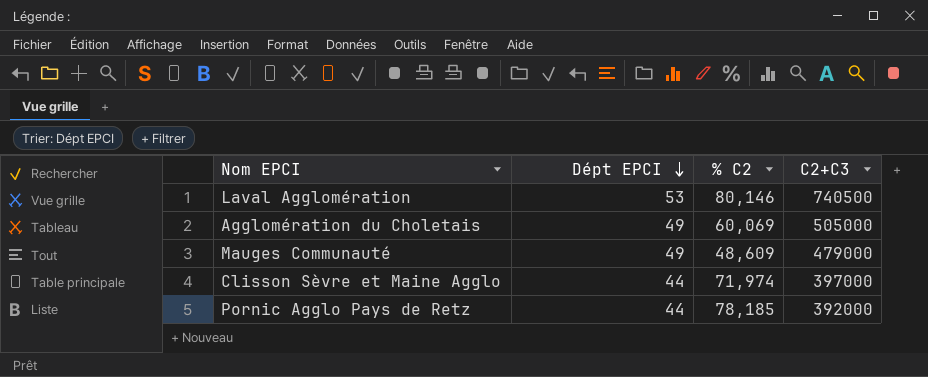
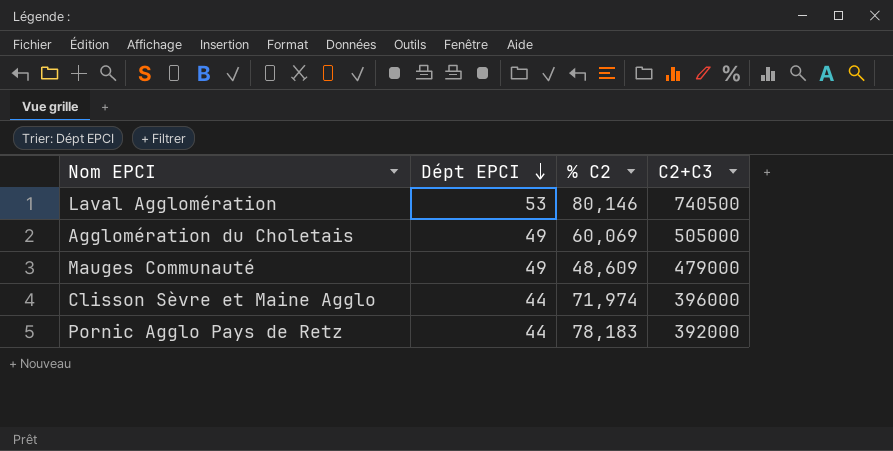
Clisson Sèvre et Maine Agglo | C2+C3: 397000 -> 396000
Pornic Agglo Pays de Retz | % C2: 78,185 -> 78,183

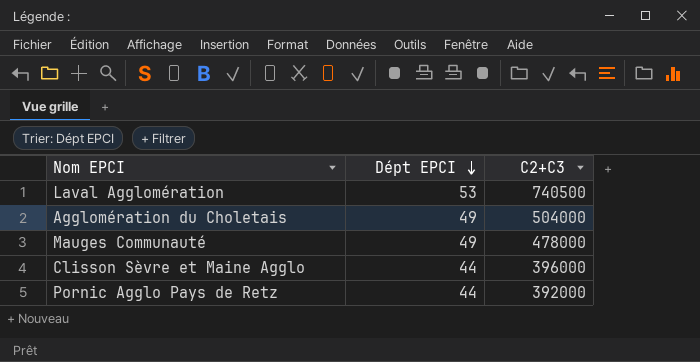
column % C2 | position: 3 -> none
Agglomération du Choletais | C2+C3: 505000 -> 504000
Mauges Communauté | C2+C3: 479000 -> 478000

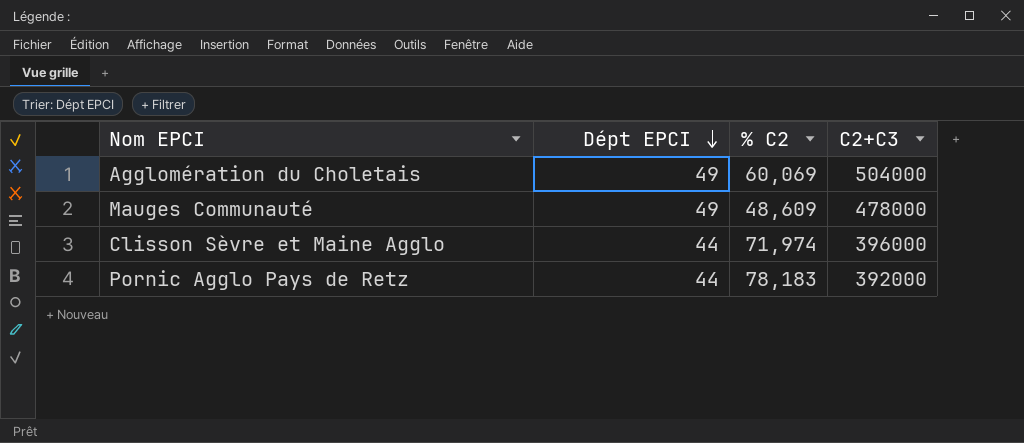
column % C2 | position: none -> 3
row Laval Agglomération: 53 | 740500 -> none

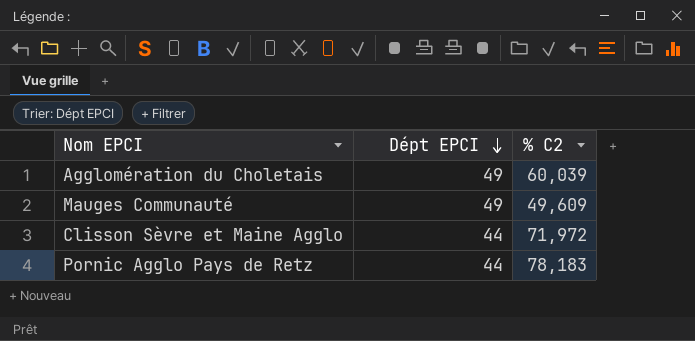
column C2+C3 | position: 4 -> none
Agglomération du Choletais | % C2: 60,069 -> 60,039
Mauges Communauté | % C2: 48,609 -> 49,609
Clisson Sèvre et Maine Agglo | % C2: 71,974 -> 71,972

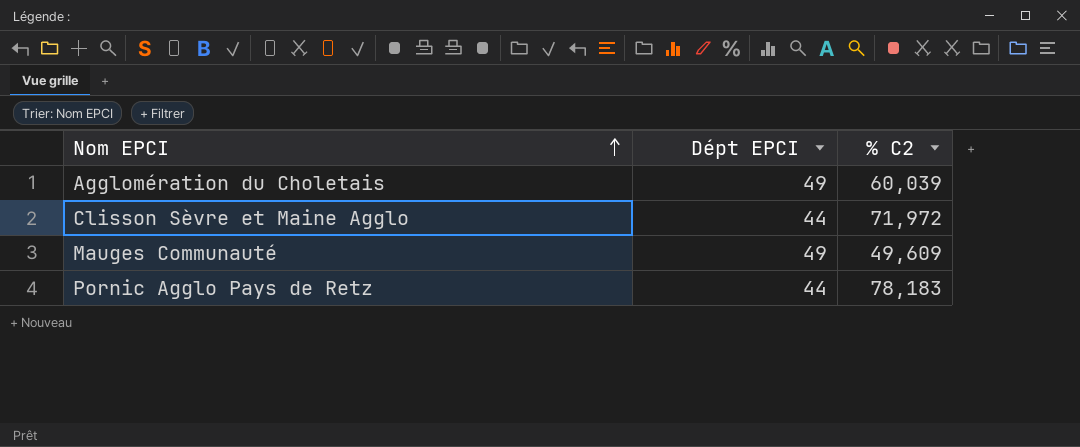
row order: Dépt EPCI descending -> Nom EPCI ascending

